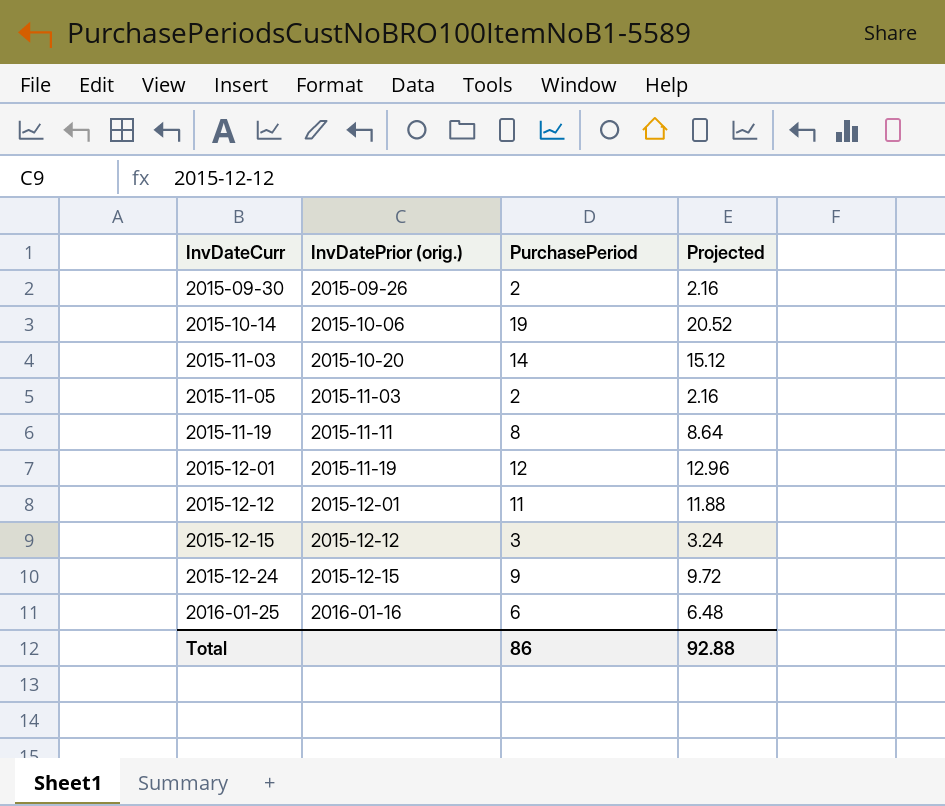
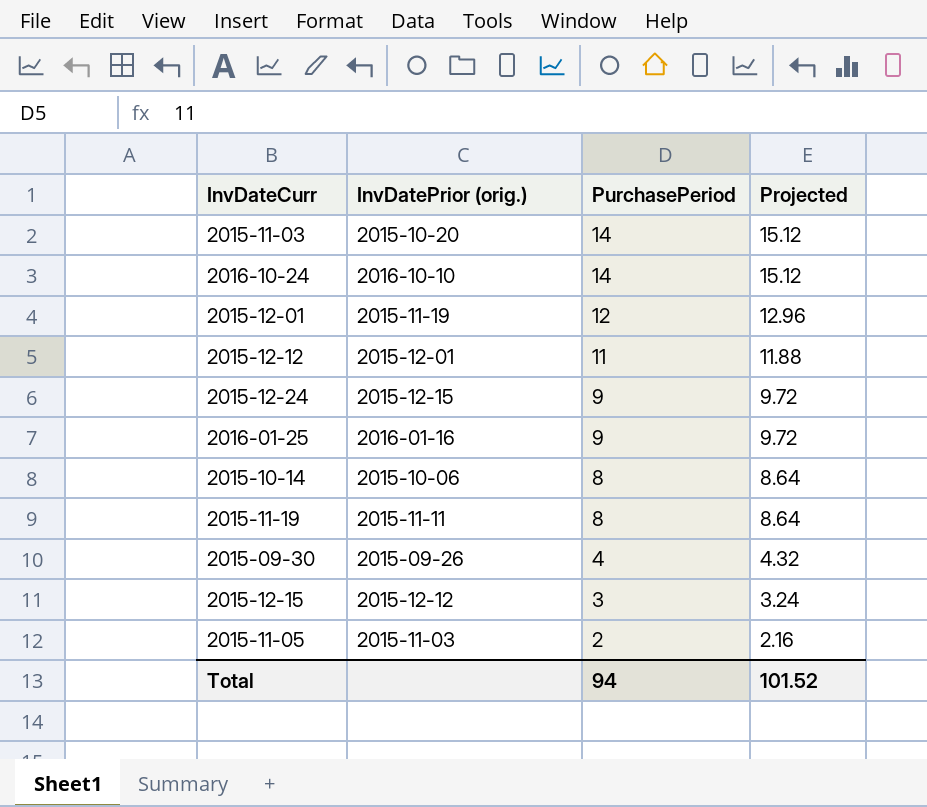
row order: InvDateCurr ascending -> PurchasePeriod descending
row 2016-10-24: none -> 2016-10-10 | 14 | 15.12
2016-01-25 | PurchasePeriod: 6 -> 9
2016-01-25 | Projected: 6.48 -> 9.72
2015-10-14 | PurchasePeriod: 19 -> 8
2015-10-14 | Projected: 20.52 -> 8.64
2015-09-30 | PurchasePeriod: 2 -> 4
2015-09-30 | Projected: 2.16 -> 4.32
Total | PurchasePeriod: 86 -> 94
Total | Projected: 92.88 -> 101.52

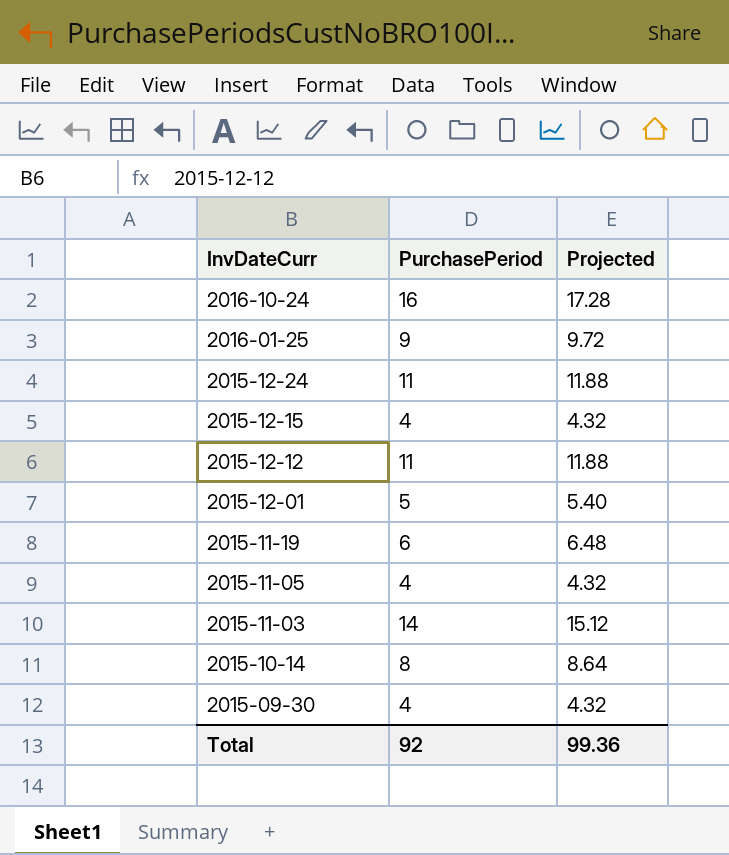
row order: PurchasePeriod descending -> InvDateCurr descending
column InvDatePrior (orig.) | position: 2 -> none
2016-10-24 | PurchasePeriod: 14 -> 16
2016-10-24 | Projected: 15.12 -> 17.28
2015-12-24 | PurchasePeriod: 9 -> 11
2015-12-24 | Projected: 9.72 -> 11.88
2015-12-15 | PurchasePeriod: 3 -> 4
2015-12-15 | Projected: 3.24 -> 4.32
2015-12-01 | PurchasePeriod: 12 -> 5
2015-12-01 | Projected: 12.96 -> 5.40
2015-11-19 | PurchasePeriod: 8 -> 6
2015-11-19 | Projected: 8.64 -> 6.48
2015-11-05 | PurchasePeriod: 2 -> 4
2015-11-05 | Projected: 2.16 -> 4.32
Total | PurchasePeriod: 94 -> 92
Total | Projected: 101.52 -> 99.36

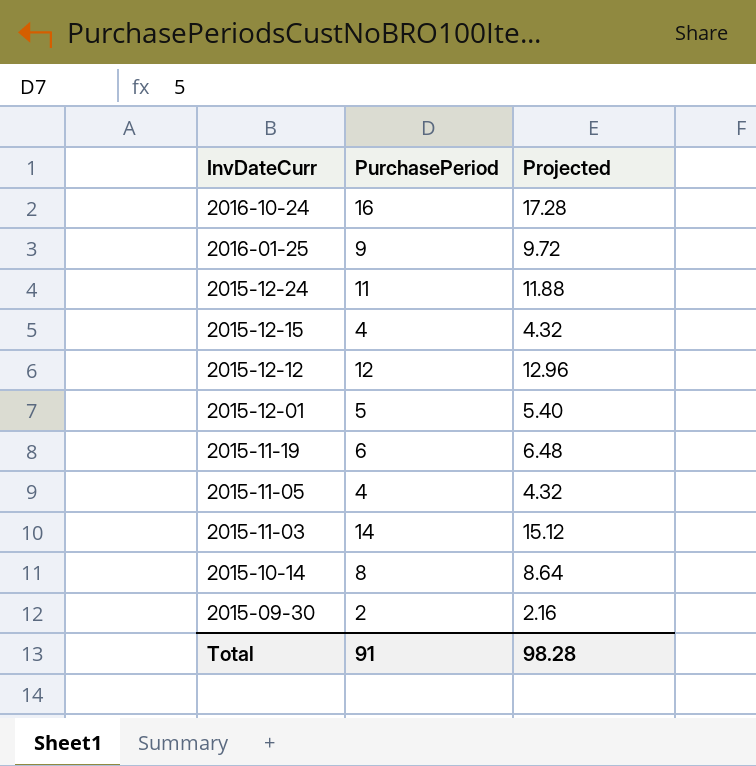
2015-12-12 | PurchasePeriod: 11 -> 12
2015-12-12 | Projected: 11.88 -> 12.96
2015-09-30 | PurchasePeriod: 4 -> 2
2015-09-30 | Projected: 4.32 -> 2.16
Total | PurchasePeriod: 92 -> 91
Total | Projected: 99.36 -> 98.28

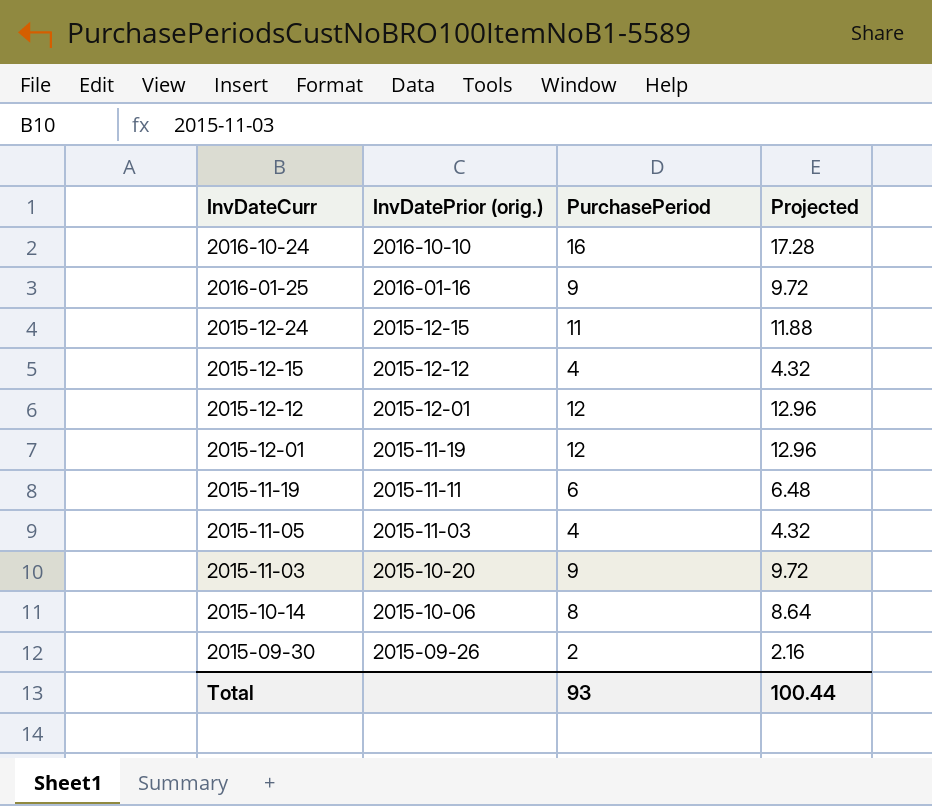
column InvDatePrior (orig.) | position: none -> 2
2015-12-01 | PurchasePeriod: 5 -> 12
2015-12-01 | Projected: 5.40 -> 12.96
2015-11-03 | PurchasePeriod: 14 -> 9
2015-11-03 | Projected: 15.12 -> 9.72
Total | PurchasePeriod: 91 -> 93
Total | Projected: 98.28 -> 100.44

